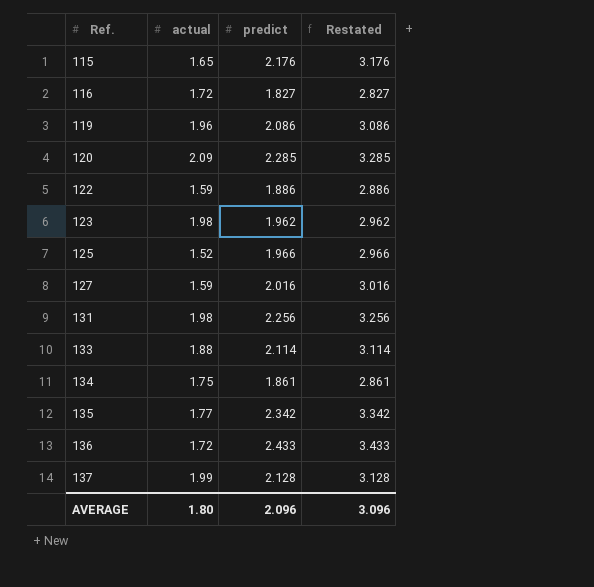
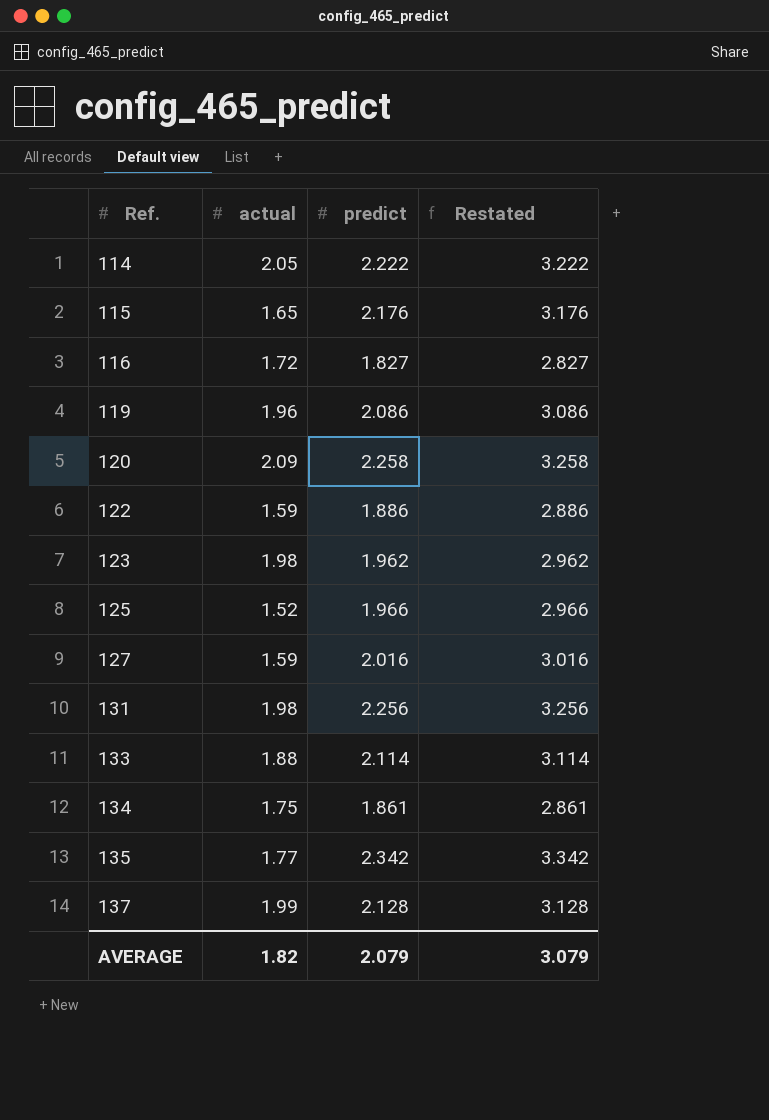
row 136: 1.72 | 2.433 | 3.433 -> none
row 114: none -> 2.05 | 2.222 | 3.222
120 | predict: 2.285 -> 2.258
120 | Restated: 3.285 -> 3.258
AVERAGE | actual: 1.80 -> 1.82
AVERAGE | predict: 2.096 -> 2.079
AVERAGE | Restated: 3.096 -> 3.079

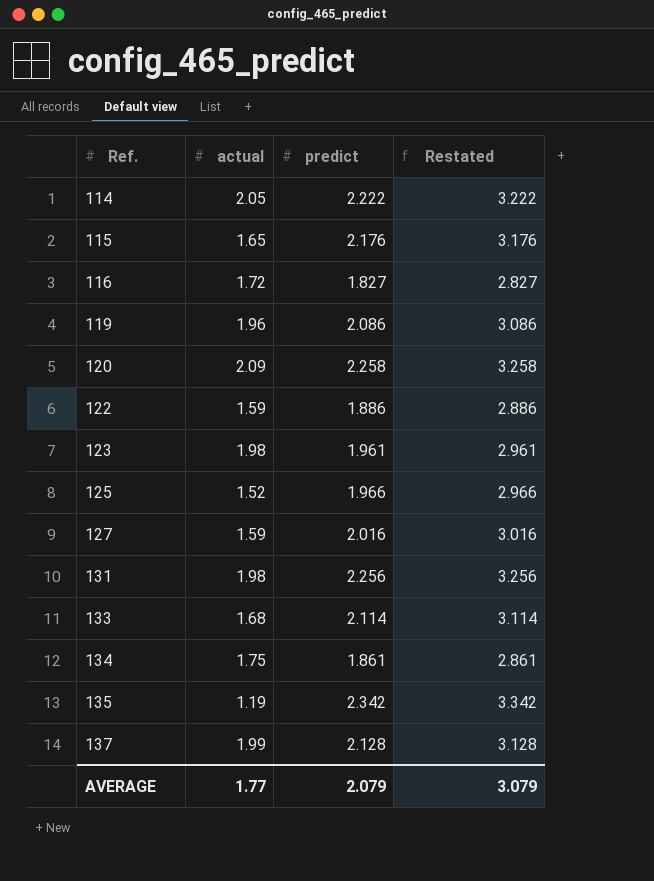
123 | predict: 1.962 -> 1.961
123 | Restated: 2.962 -> 2.961
133 | actual: 1.88 -> 1.68
135 | actual: 1.77 -> 1.19
AVERAGE | actual: 1.82 -> 1.77

